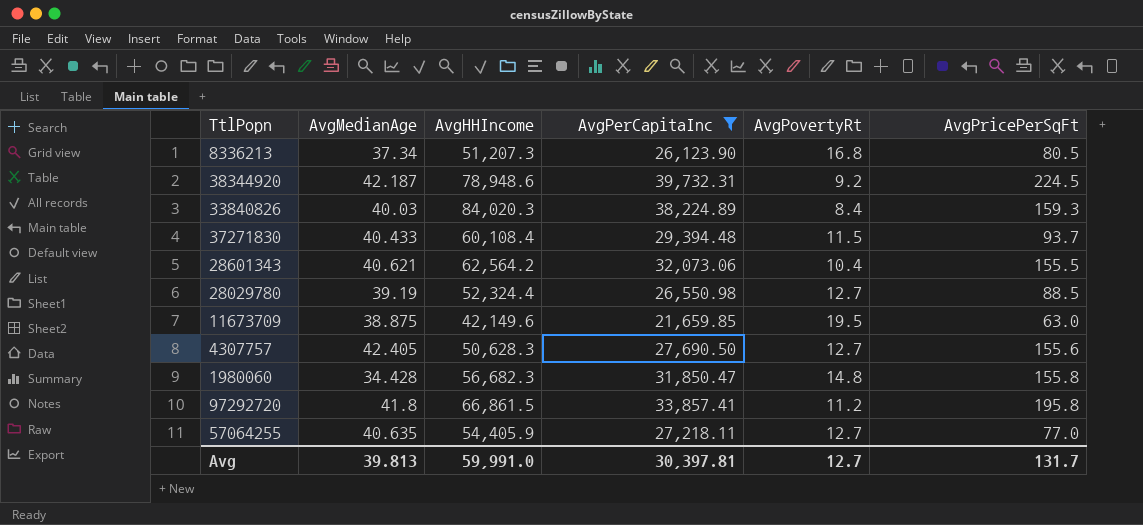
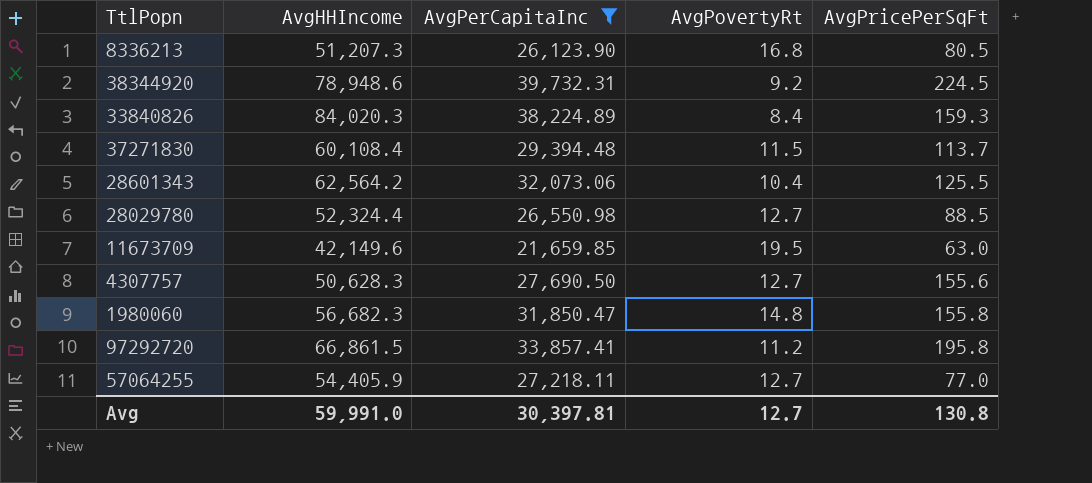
column AvgMedianAge | position: 2 -> none
37271830 | AvgPricePerSqFt: 93.7 -> 113.7
28601343 | AvgPricePerSqFt: 155.5 -> 125.5
Avg | AvgPricePerSqFt: 131.7 -> 130.8

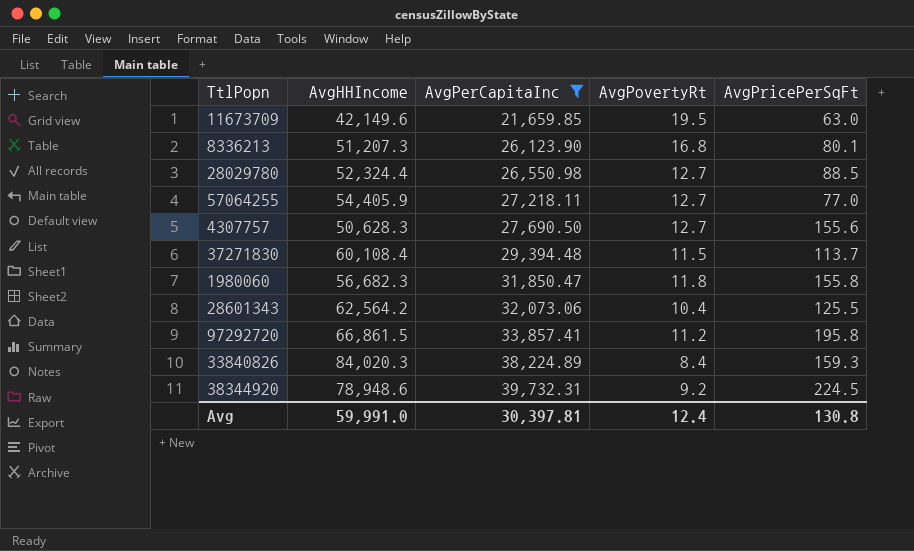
row order: none -> AvgPerCapitaInc ascending
8336213 | AvgPricePerSqFt: 80.5 -> 80.1
1980060 | AvgPovertyRt: 14.8 -> 11.8
Avg | AvgPovertyRt: 12.7 -> 12.4

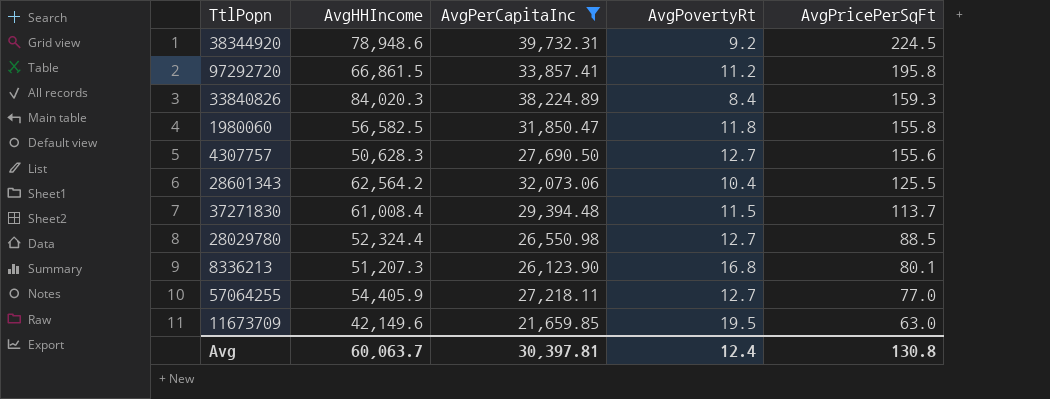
row order: AvgPerCapitaInc ascending -> AvgPricePerSqFt descending
1980060 | AvgHHIncome: 56,682.3 -> 56,582.5
37271830 | AvgHHIncome: 60,108.4 -> 61,008.4
Avg | AvgHHIncome: 59,991.0 -> 60,063.7

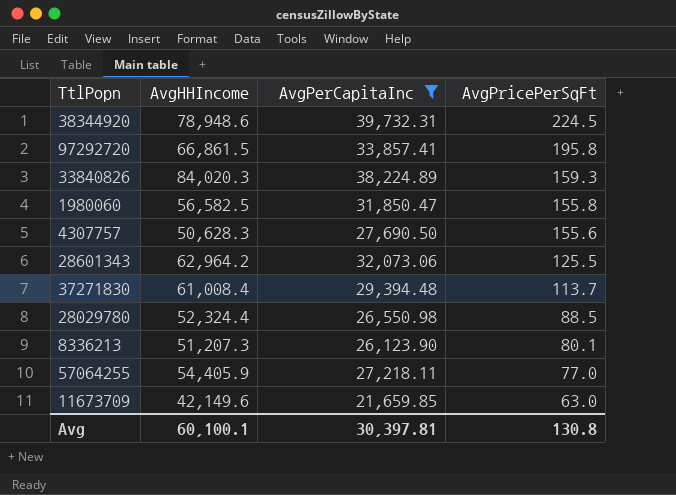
column AvgPovertyRt | position: 4 -> none
28601343 | AvgHHIncome: 62,564.2 -> 62,964.2
Avg | AvgHHIncome: 60,063.7 -> 60,100.1

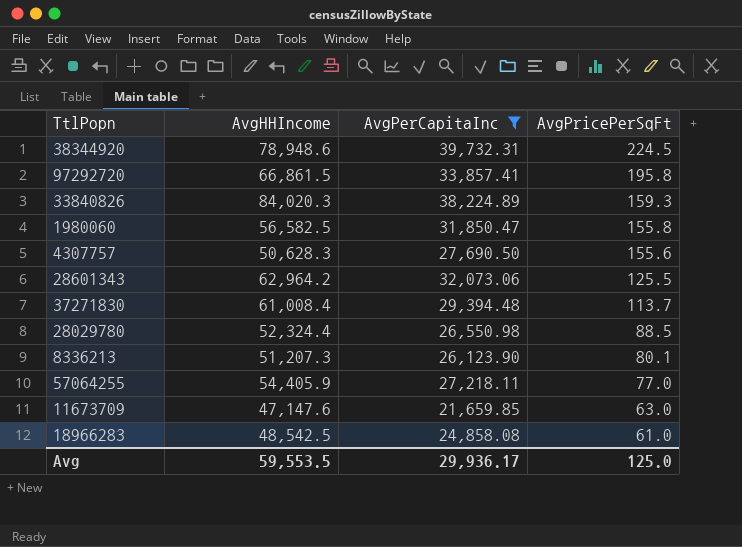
11673709 | AvgHHIncome: 42,149.6 -> 47,147.6
row 18966283: none -> 48,542.5 | 24,858.08 | 61.0
Avg | AvgHHIncome: 60,100.1 -> 59,553.5
Avg | AvgPerCapitaInc: 30,397.81 -> 29,936.17
Avg | AvgPricePerSqFt: 130.8 -> 125.0

